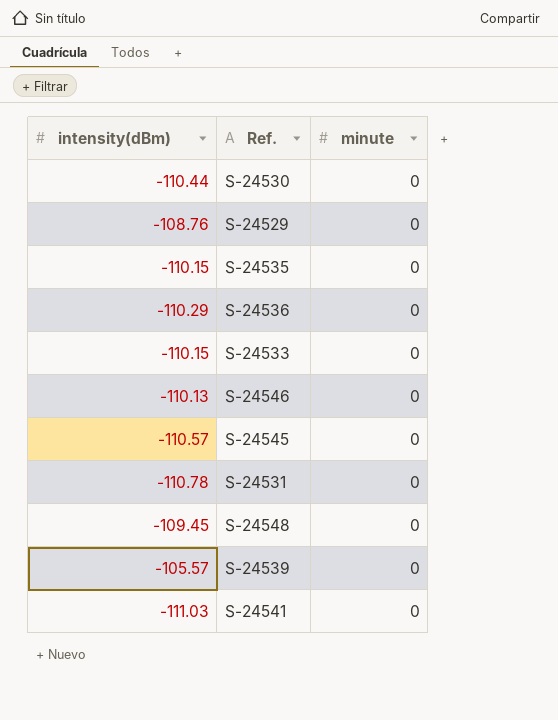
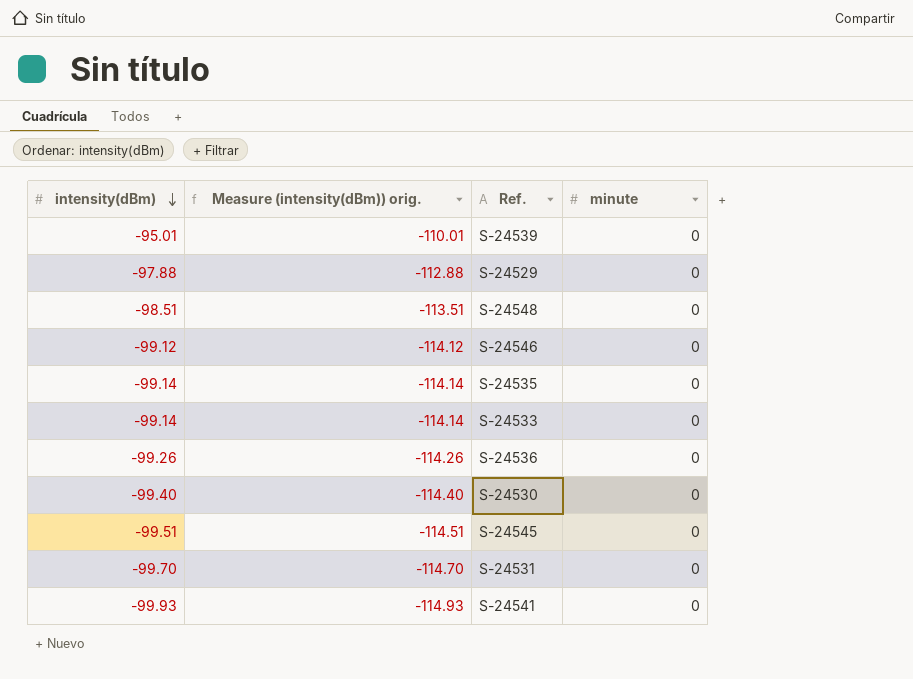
row order: none -> intensity(dBm) descending
column Measure (intensity(dBm)) orig. | formula: none -> [intensity(dBm)] - 15
S-24539 | intensity(dBm): -105.57 -> -95.01
S-24529 | intensity(dBm): -108.76 -> -97.88
S-24548 | intensity(dBm): -109.45 -> -98.51
S-24546 | intensity(dBm): -110.13 -> -99.12
S-24535 | intensity(dBm): -110.15 -> -99.14
S-24533 | intensity(dBm): -110.15 -> -99.14
S-24536 | intensity(dBm): -110.29 -> -99.26
S-24530 | intensity(dBm): -110.44 -> -99.40
S-24545 | intensity(dBm): -110.57 -> -99.51
S-24531 | intensity(dBm): -110.78 -> -99.70
S-24541 | intensity(dBm): -111.03 -> -99.93

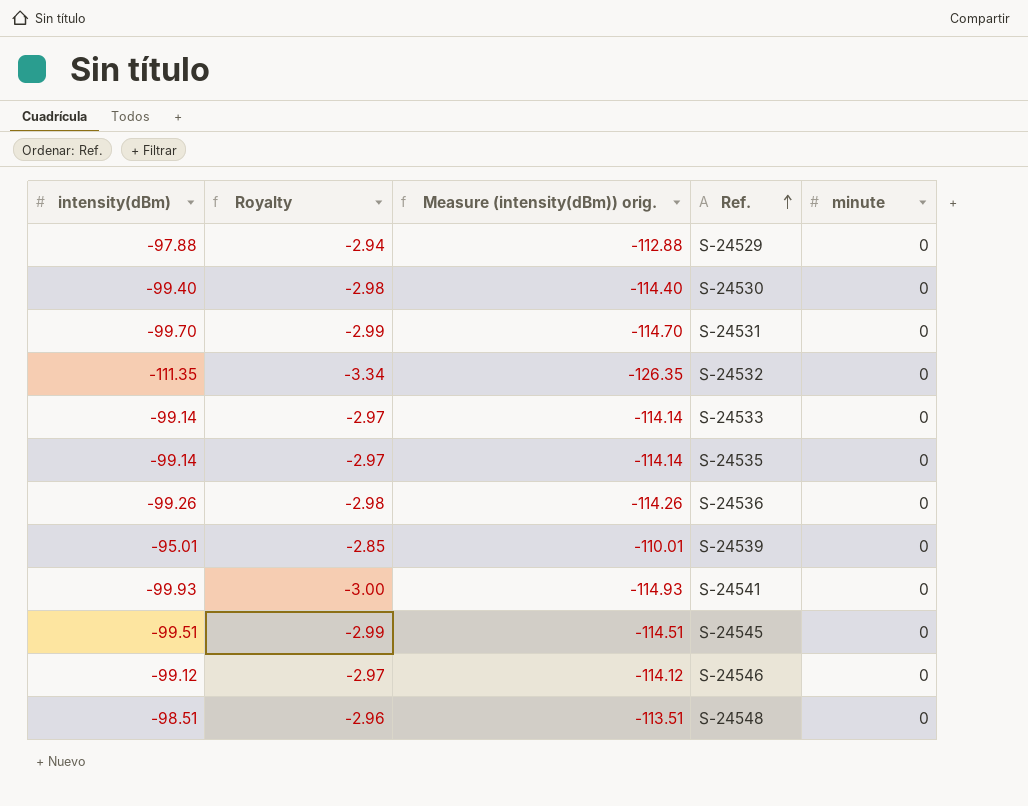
row order: intensity(dBm) descending -> Ref. ascending
column Royalty | formula: none -> [intensity(dBm)] * 0.03
row S-24532: none -> -111.35 | -3.34 | -126.35 | 0

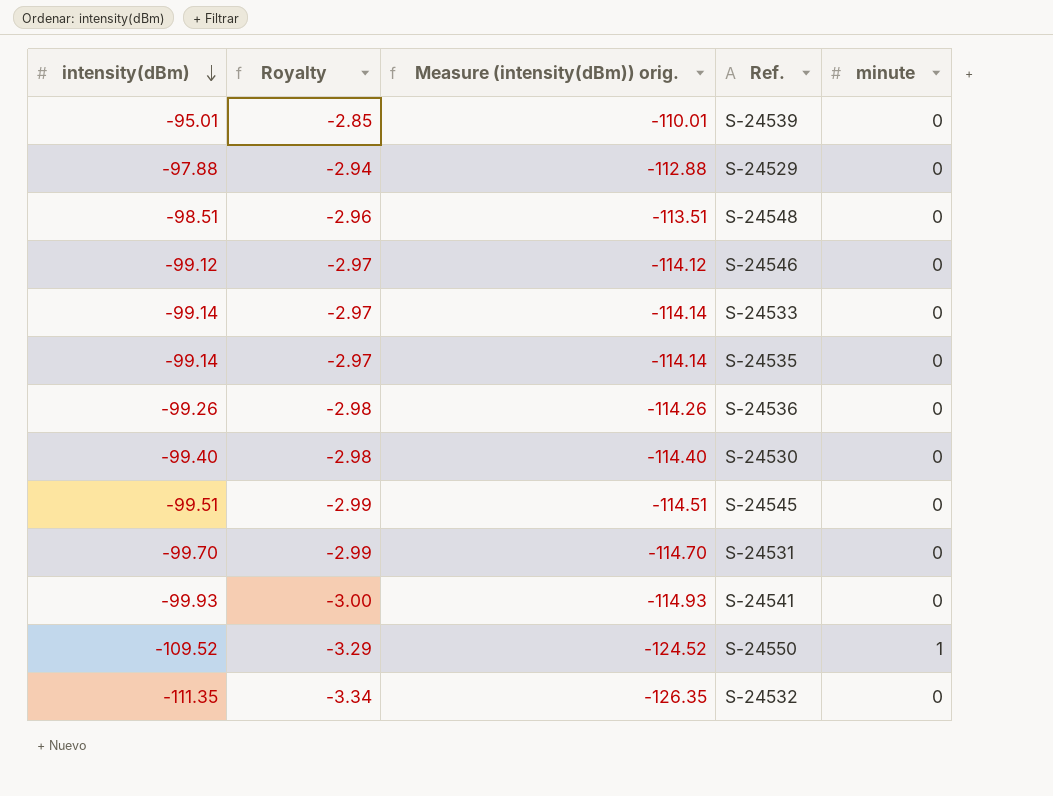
row order: Ref. ascending -> intensity(dBm) descending
row S-24550: none -> -109.52 | -3.29 | -124.52 | 1

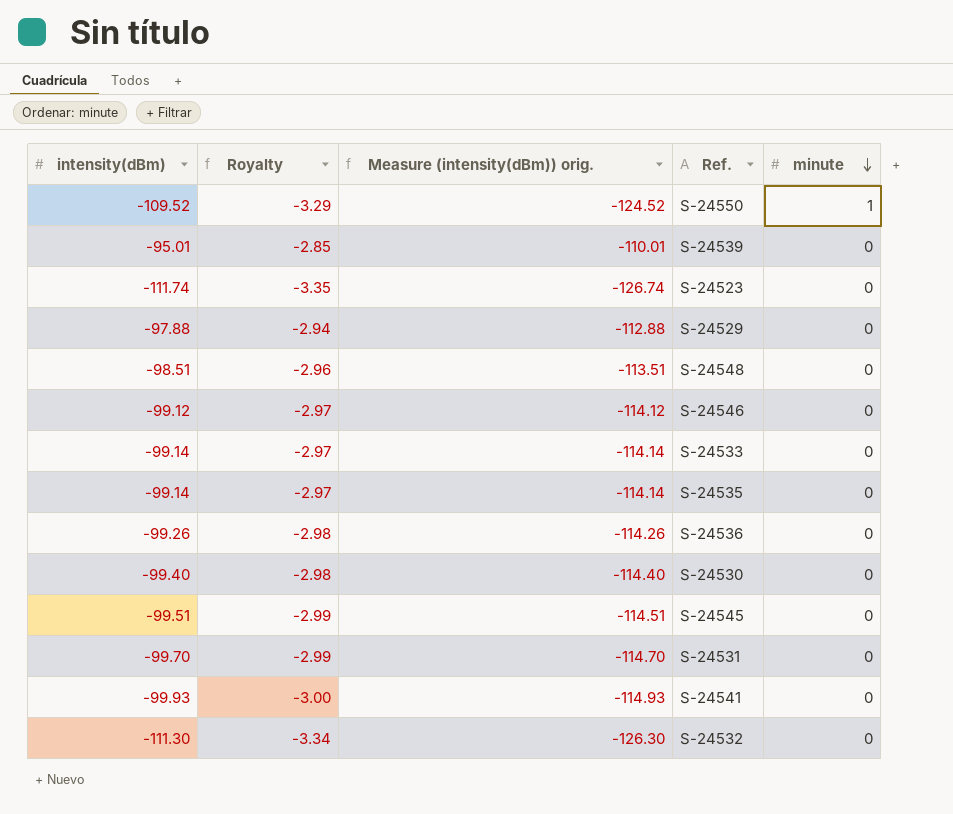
row order: intensity(dBm) descending -> minute descending
row S-24523: none -> -111.74 | -3.35 | -126.74 | 0
S-24532 | intensity(dBm): -111.35 -> -111.30
S-24532 | Measure (intensity(dBm)) orig.: -126.35 -> -126.30

